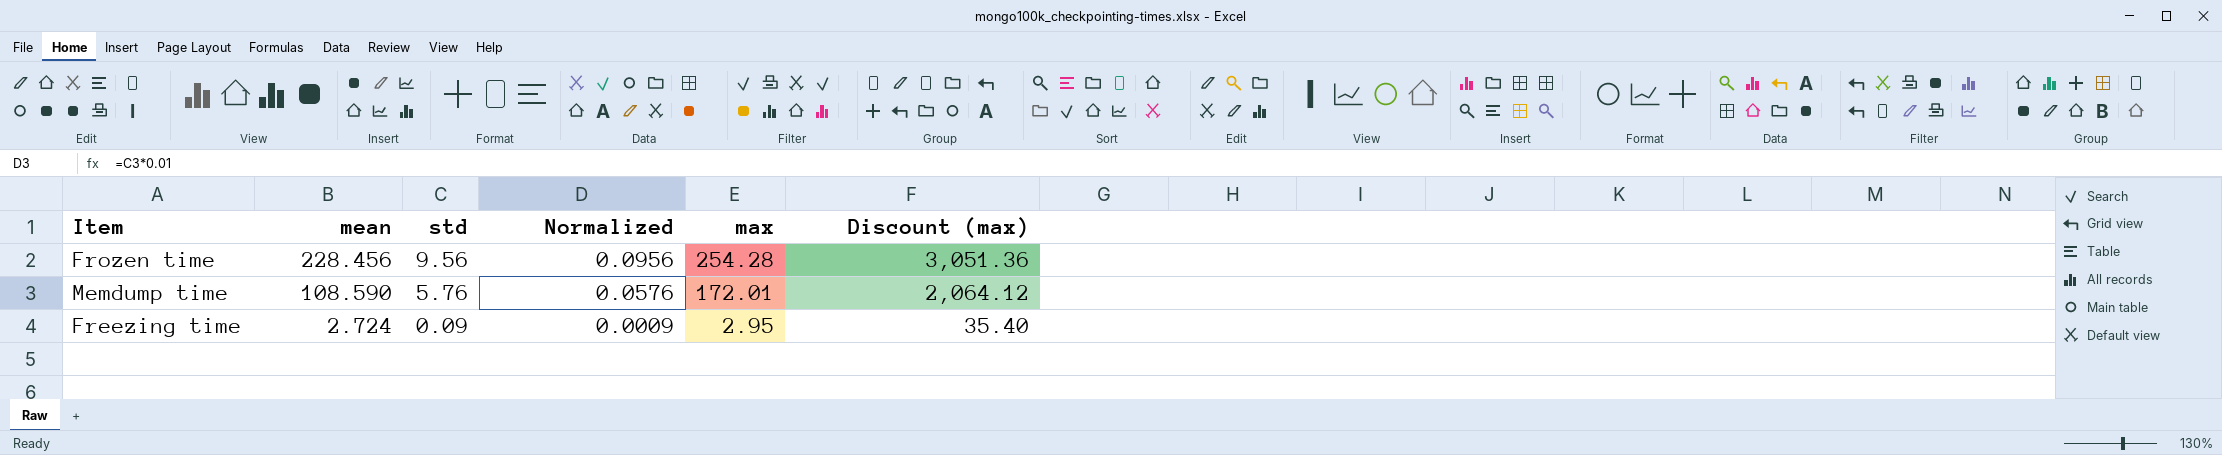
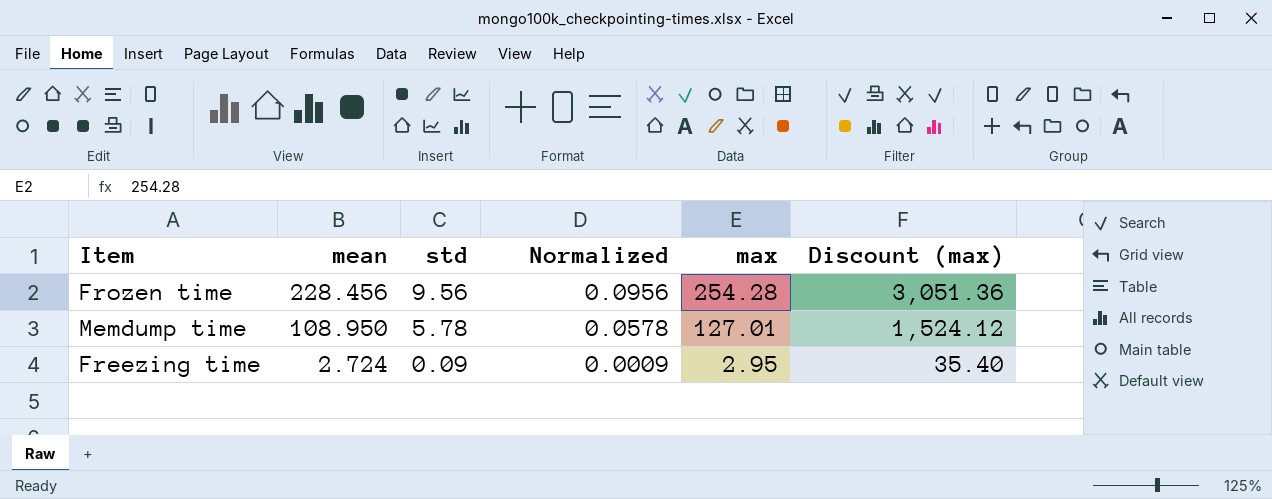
Memdump time | mean: 108.590 -> 108.950
Memdump time | std: 5.76 -> 5.78
Memdump time | Normalized: 0.0576 -> 0.0578
Memdump time | max: 172.01 -> 127.01
Memdump time | Discount (max): 2,064.12 -> 1,524.12

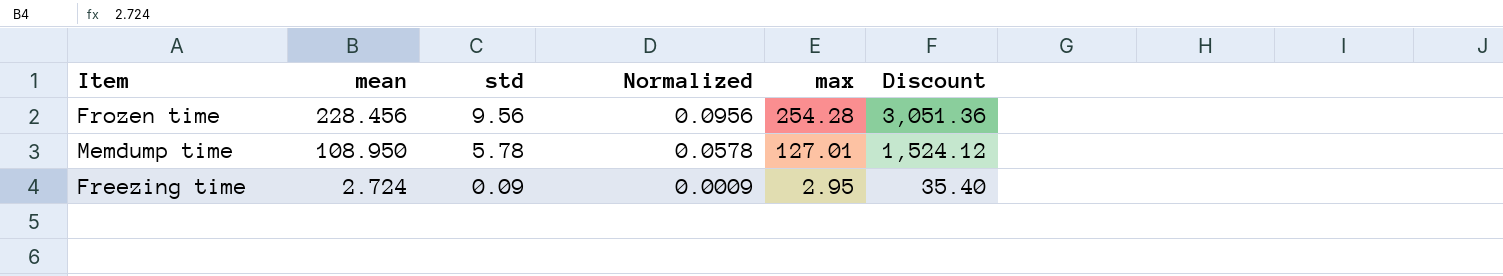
column name: Discount (max) -> Discount

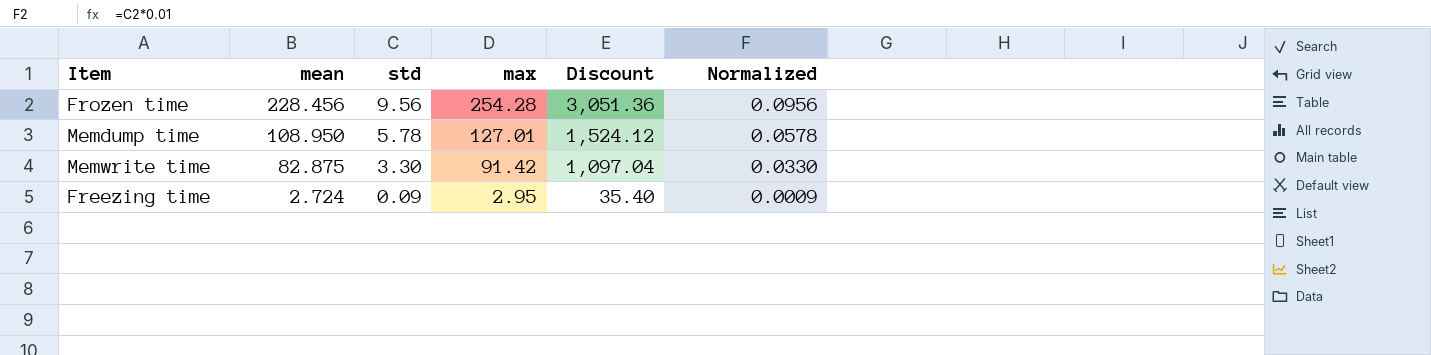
column Normalized | position: 4 -> 6
row Memwrite time: none -> 82.875 | 3.30 | 91.42 | 1,097.04 | 0.0330

